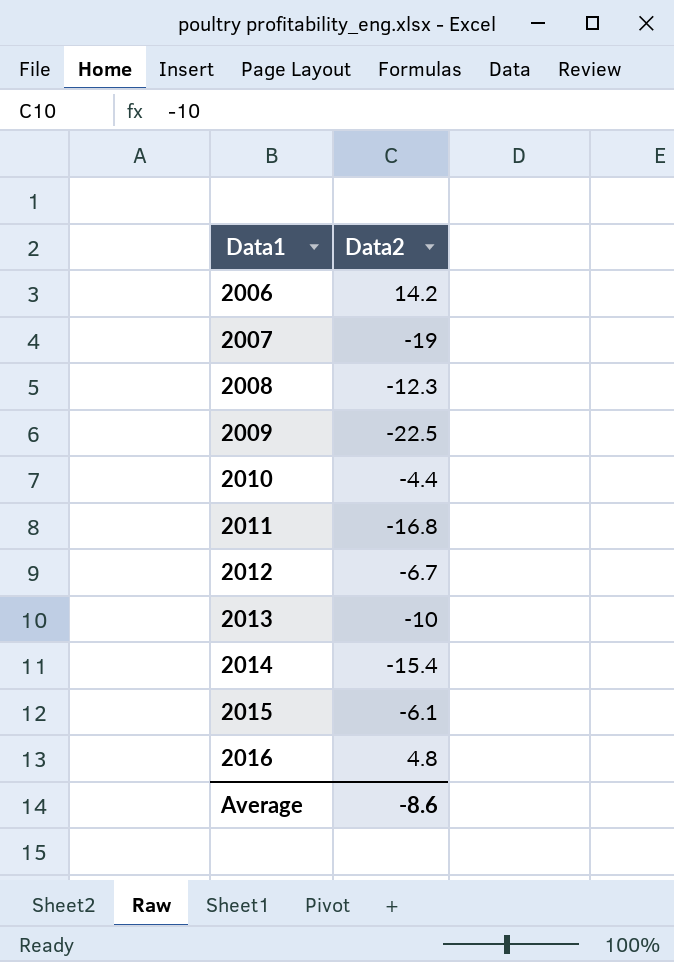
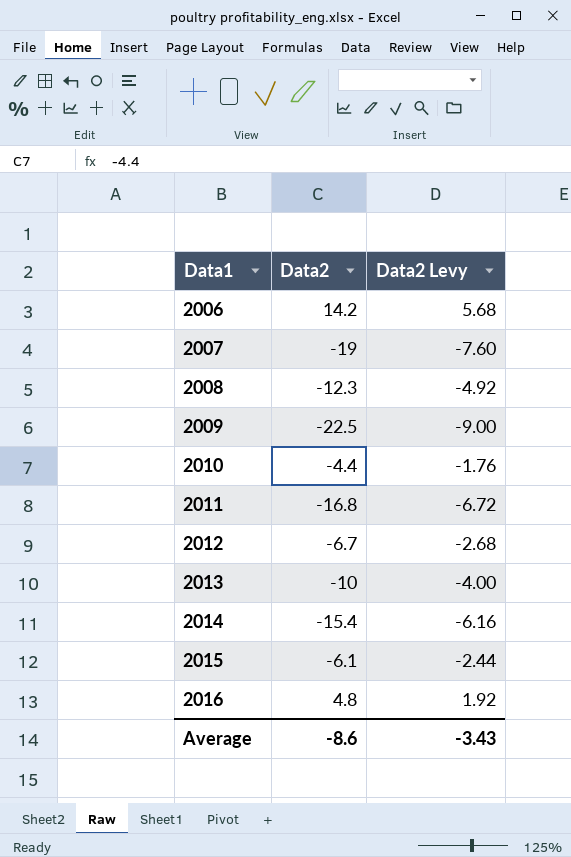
column Data2 Levy | formula: none -> [Data2] * 0.4

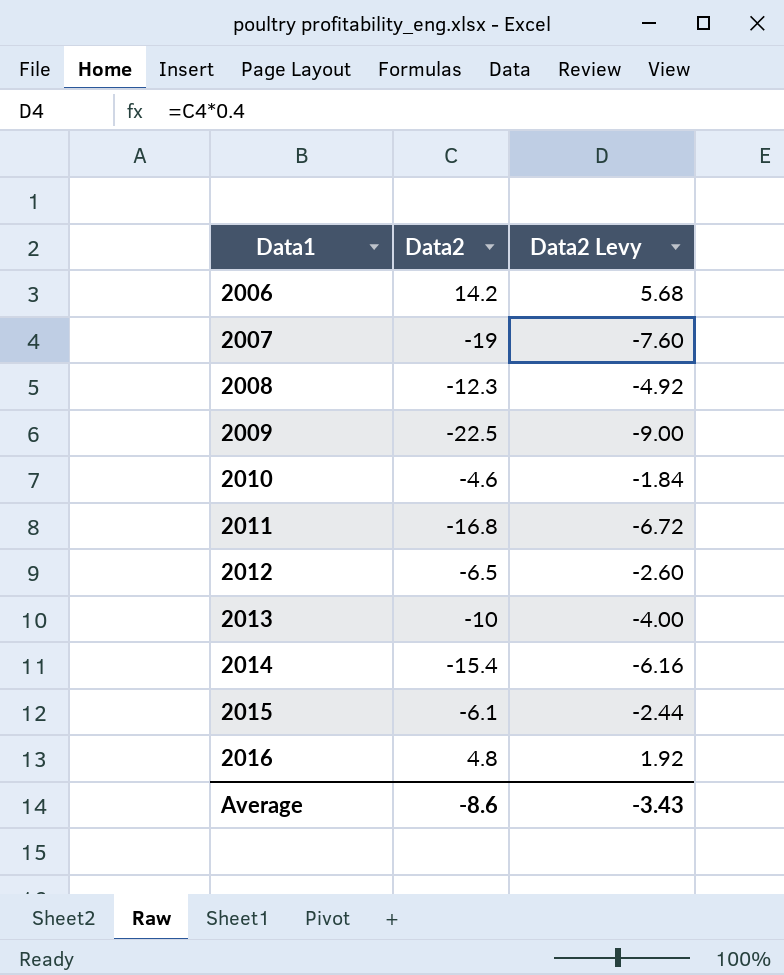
2010 | Data2: -4.4 -> -4.6
2010 | Data2 Levy: -1.76 -> -1.84
2012 | Data2: -6.7 -> -6.5
2012 | Data2 Levy: -2.68 -> -2.60

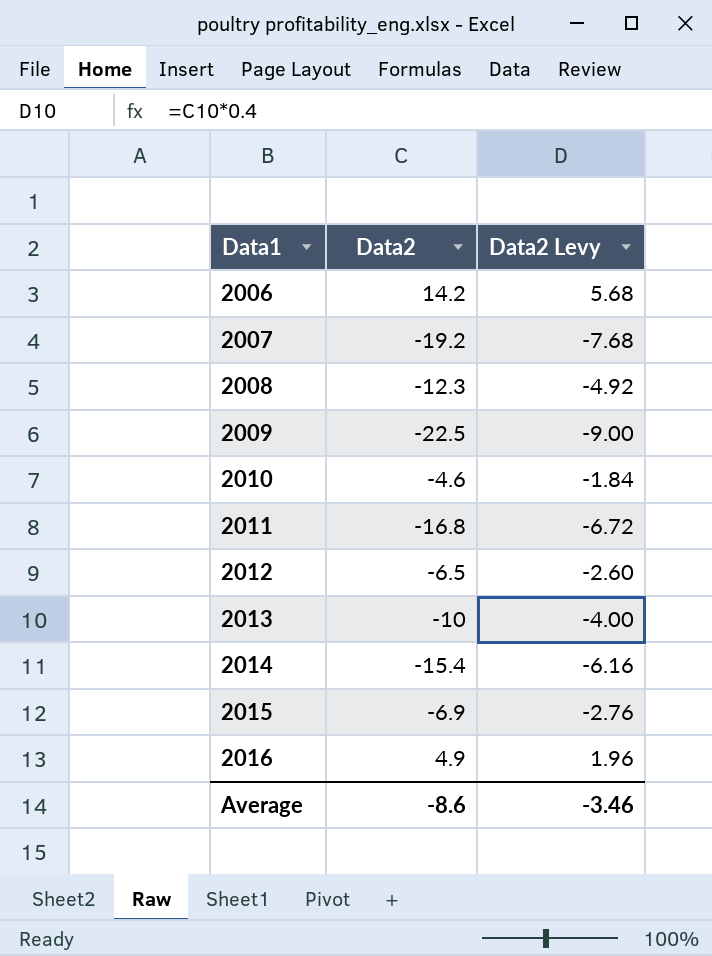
2007 | Data2: -19 -> -19.2
2007 | Data2 Levy: -7.60 -> -7.68
2015 | Data2: -6.1 -> -6.9
2015 | Data2 Levy: -2.44 -> -2.76
2016 | Data2: 4.8 -> 4.9
2016 | Data2 Levy: 1.92 -> 1.96
Average | Data2 Levy: -3.43 -> -3.46

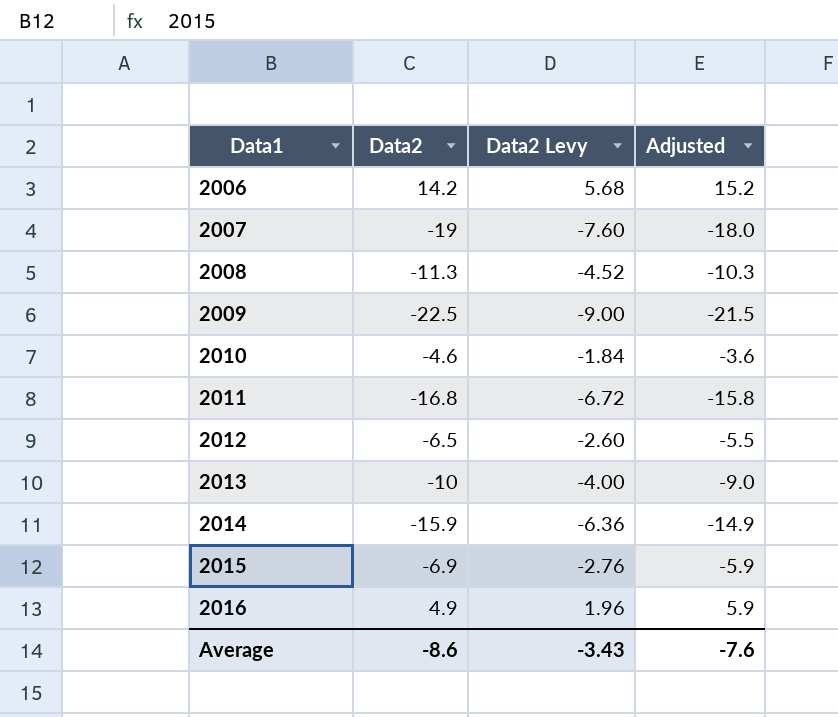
column Adjusted | formula: none -> [Data2] + 1
2007 | Data2: -19.2 -> -19
2007 | Data2 Levy: -7.68 -> -7.60
2008 | Data2: -12.3 -> -11.3
2008 | Data2 Levy: -4.92 -> -4.52
2014 | Data2: -15.4 -> -15.9
2014 | Data2 Levy: -6.16 -> -6.36
Average | Data2 Levy: -3.46 -> -3.43

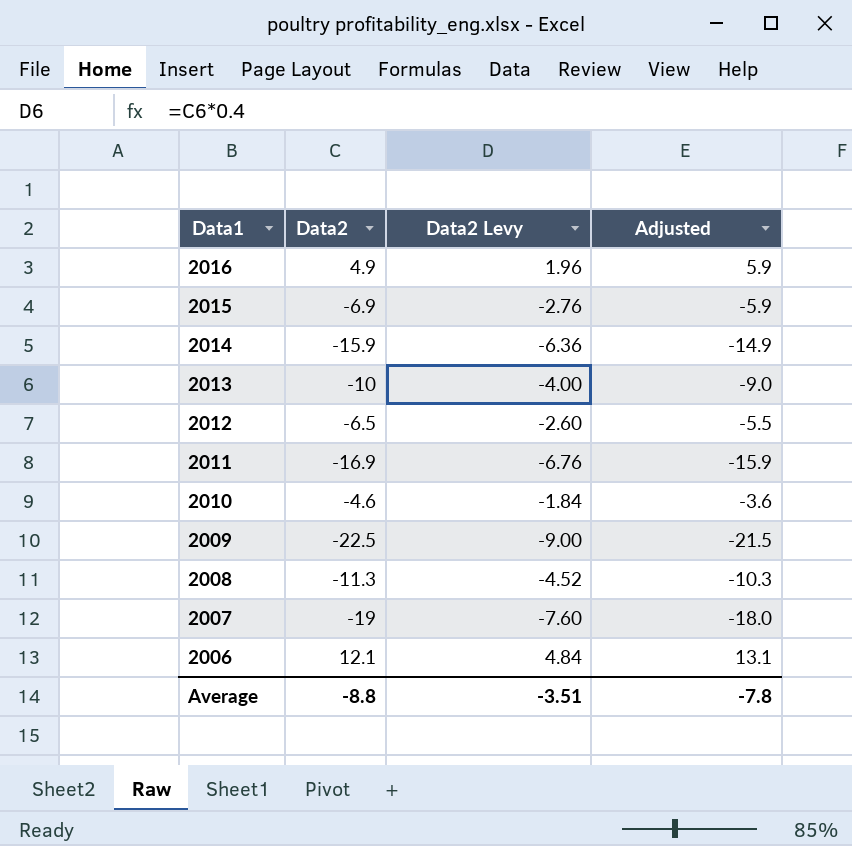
row order: Data1 ascending -> Data1 descending
2011 | Data2: -16.8 -> -16.9
2011 | Data2 Levy: -6.72 -> -6.76
2011 | Adjusted: -15.8 -> -15.9
2006 | Data2: 14.2 -> 12.1
2006 | Data2 Levy: 5.68 -> 4.84
2006 | Adjusted: 15.2 -> 13.1
Average | Data2: -8.6 -> -8.8
Average | Data2 Levy: -3.43 -> -3.51
Average | Adjusted: -7.6 -> -7.8

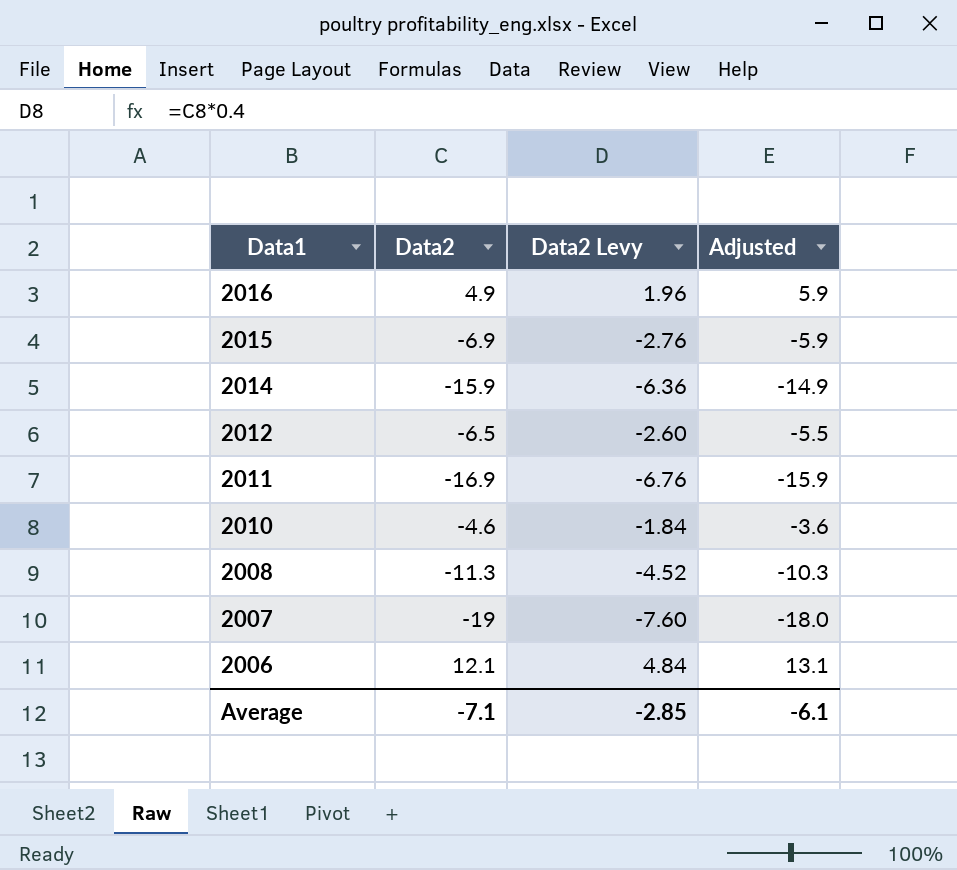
row 2013: -10 | -4.00 | -9.0 -> none
row 2009: -22.5 | -9.00 | -21.5 -> none
Average | Data2: -8.8 -> -7.1
Average | Data2 Levy: -3.51 -> -2.85
Average | Adjusted: -7.8 -> -6.1

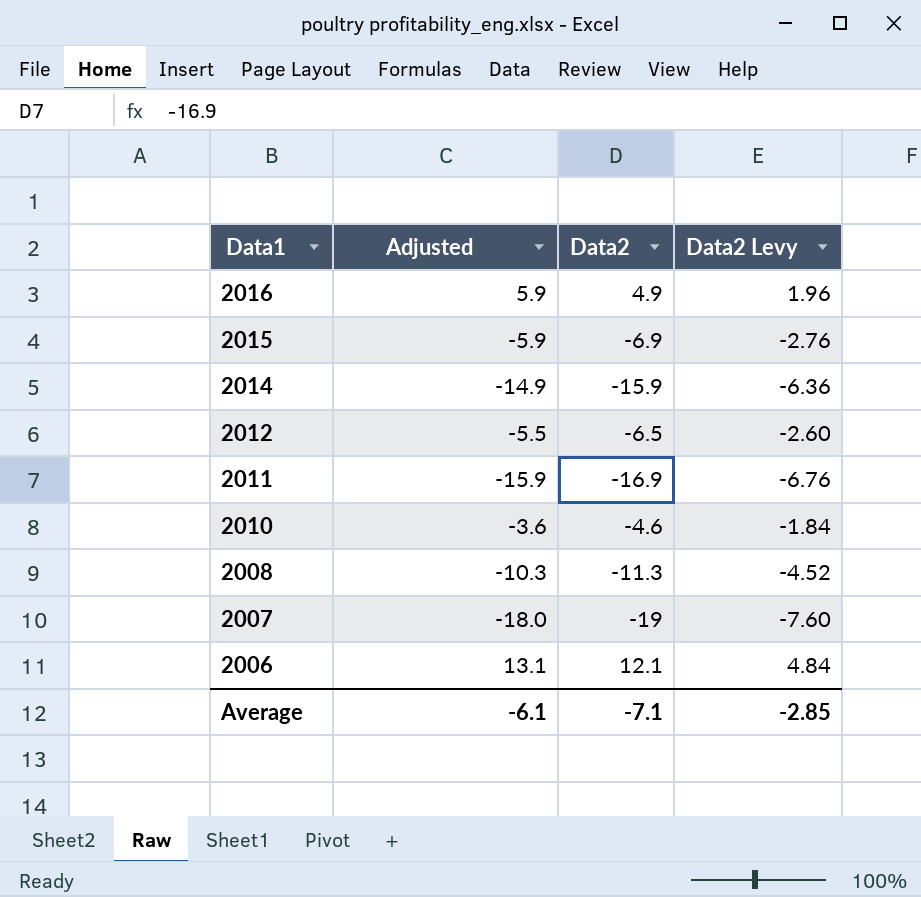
column Adjusted | position: 4 -> 2

